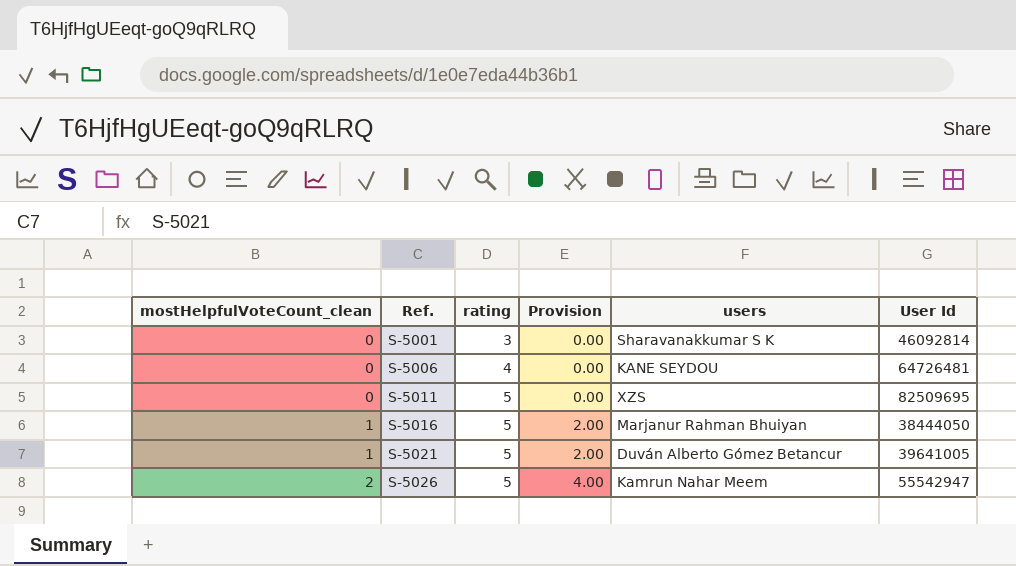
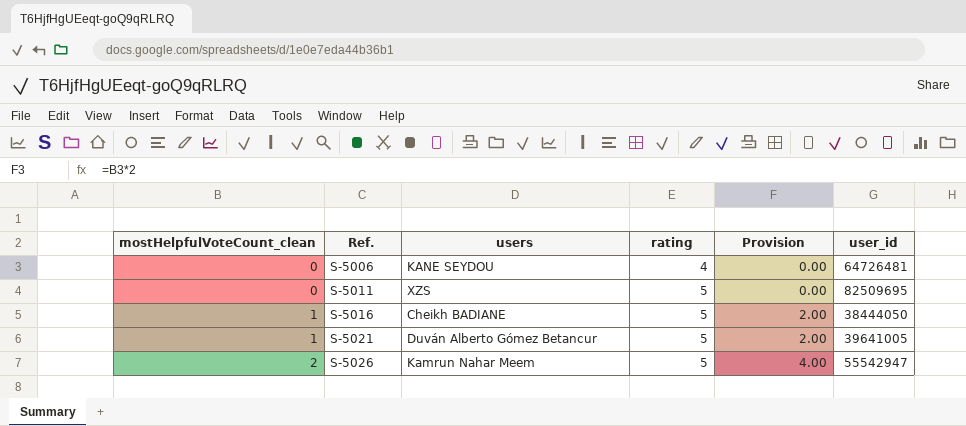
column users | position: 5 -> 3
column name: User Id -> user_id
row S-5001: 0 | 3 | 0.00 | Sharavanakkumar S K | 46092814 -> none
S-5016 | users: Marjanur Rahman Bhuiyan -> Cheikh BADIANE

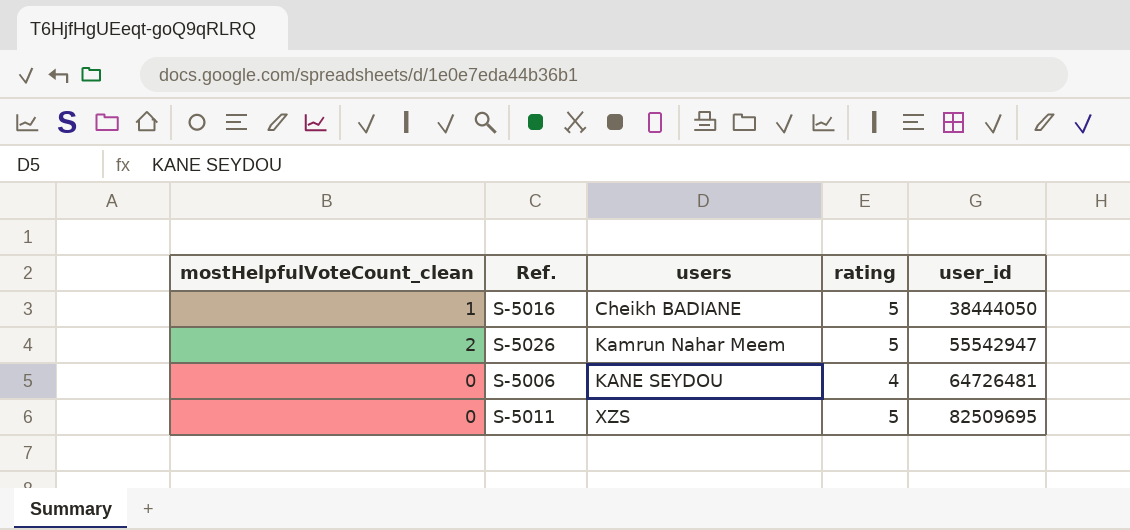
row order: mostHelpfulVoteCount_clean ascending -> users ascending
column Provision | formula: [mostHelpfulVoteCount_clean] * 2 -> none
row S-5021: 1 | Duván Alberto Gómez Betancur | 5 | 2.00 | 39641005 -> none

